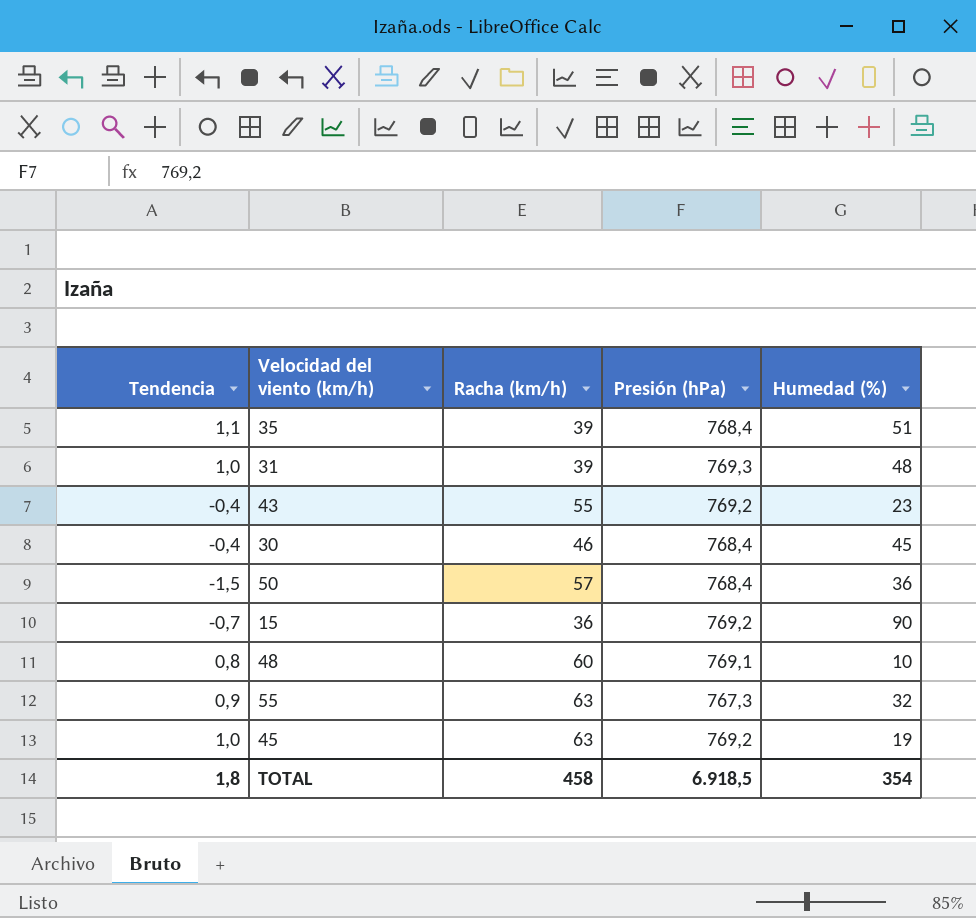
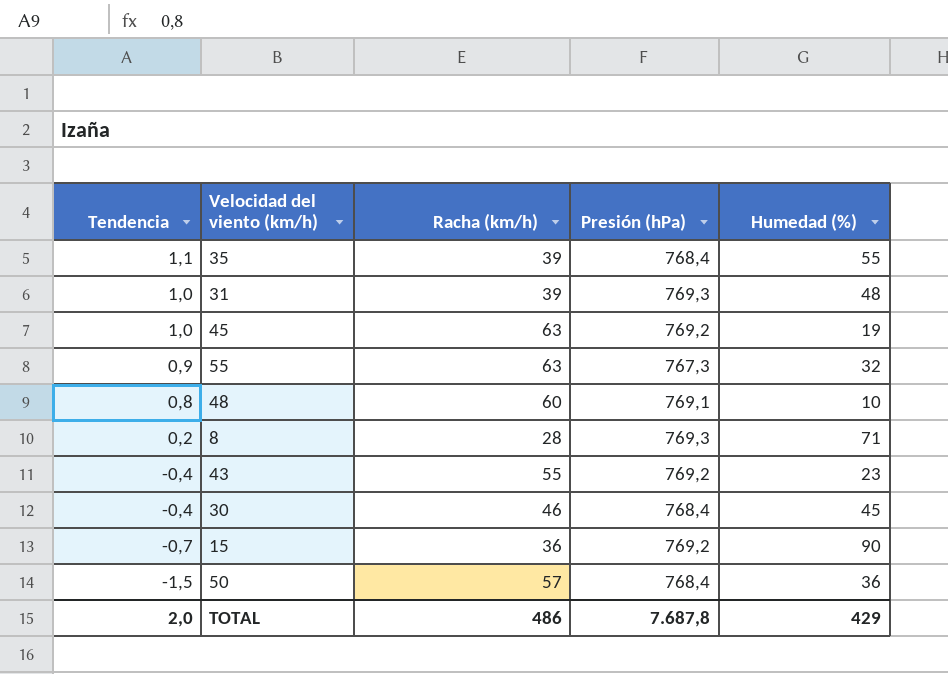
row order: none -> Tendencia descending
35 | Humedad (%): 51 -> 55
row 8: none -> 0,2 | 28 | 769,3 | 71
TOTAL | Tendencia: 1,8 -> 2,0
TOTAL | Racha (km/h): 458 -> 486
TOTAL | Presión (hPa): 6.918,5 -> 7.687,8
TOTAL | Humedad (%): 354 -> 429

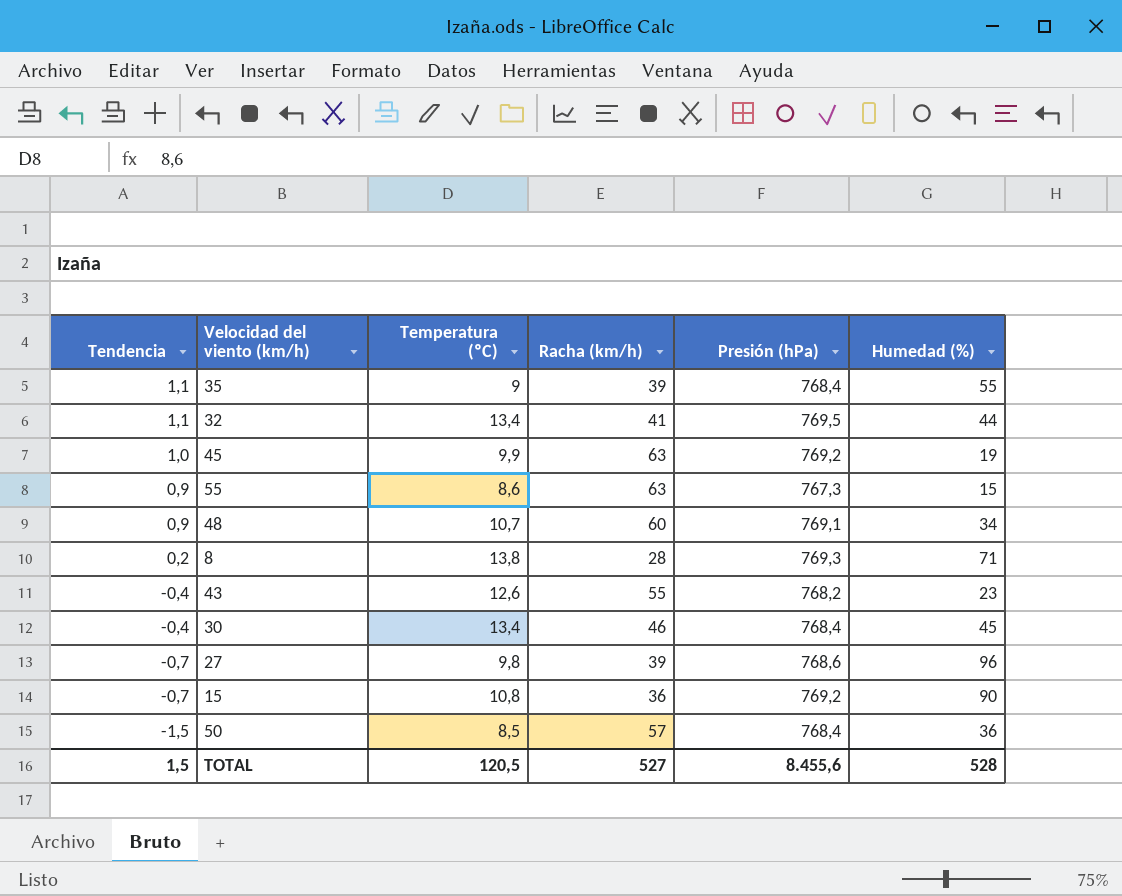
column Temperatura (ºC) | position: none -> 3
row 31: 1,0 | 39 | 769,3 | 48 -> none
row 32: none -> 1,1 | 13,4 | 41 | 769,5 | 44
55 | Humedad (%): 32 -> 15
48 | Tendencia: 0,8 -> 0,9
48 | Humedad (%): 10 -> 34
43 | Presión (hPa): 769,2 -> 768,2
row 27: none -> -0,7 | 9,8 | 39 | 768,6 | 96
TOTAL | Tendencia: 2,0 -> 1,5
TOTAL | Racha (km/h): 486 -> 527
TOTAL | Presión (hPa): 7.687,8 -> 8.455,6
TOTAL | Humedad (%): 429 -> 528

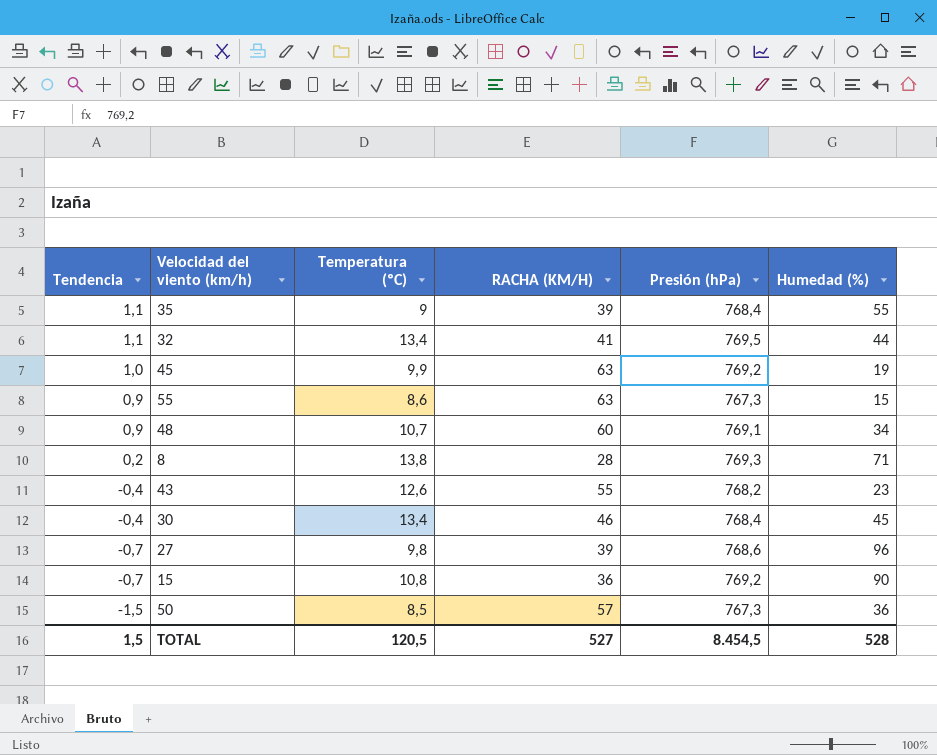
column name: Racha (km/h) -> RACHA (KM/H)
50 | Presión (hPa): 768,4 -> 767,3
TOTAL | Presión (hPa): 8.455,6 -> 8.454,5

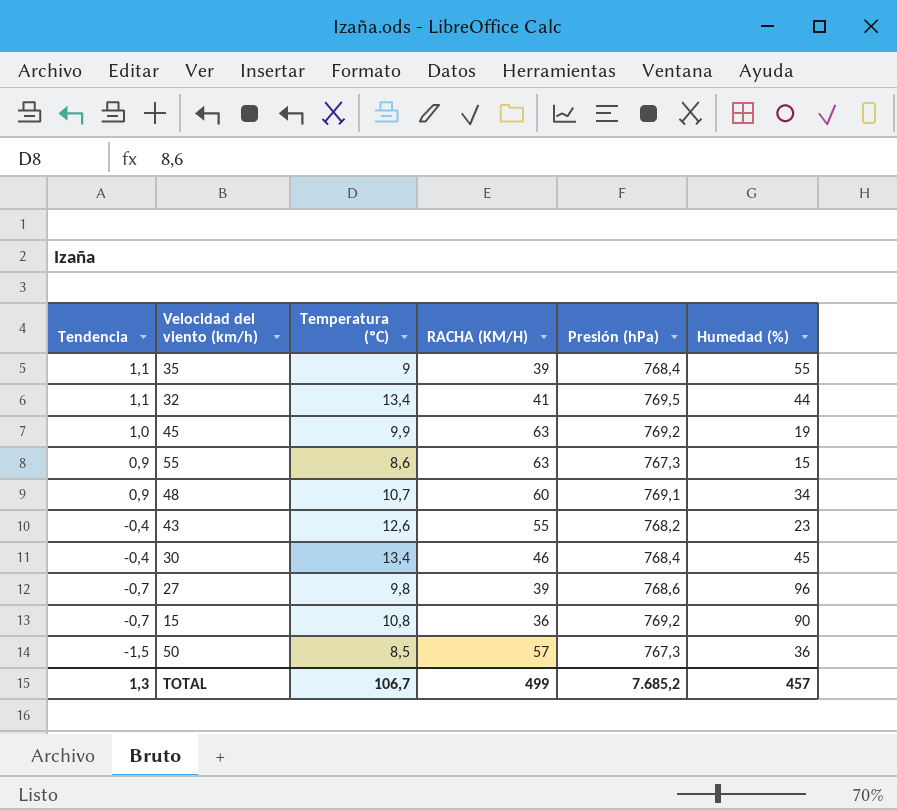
row 8: 0,2 | 13,8 | 28 | 769,3 | 71 -> none
TOTAL | Tendencia: 1,5 -> 1,3
TOTAL | Temperatura (ºC): 120,5 -> 106,7
TOTAL | RACHA (KM/H): 527 -> 499
TOTAL | Presión (hPa): 8.454,5 -> 7.685,2
TOTAL | Humedad (%): 528 -> 457

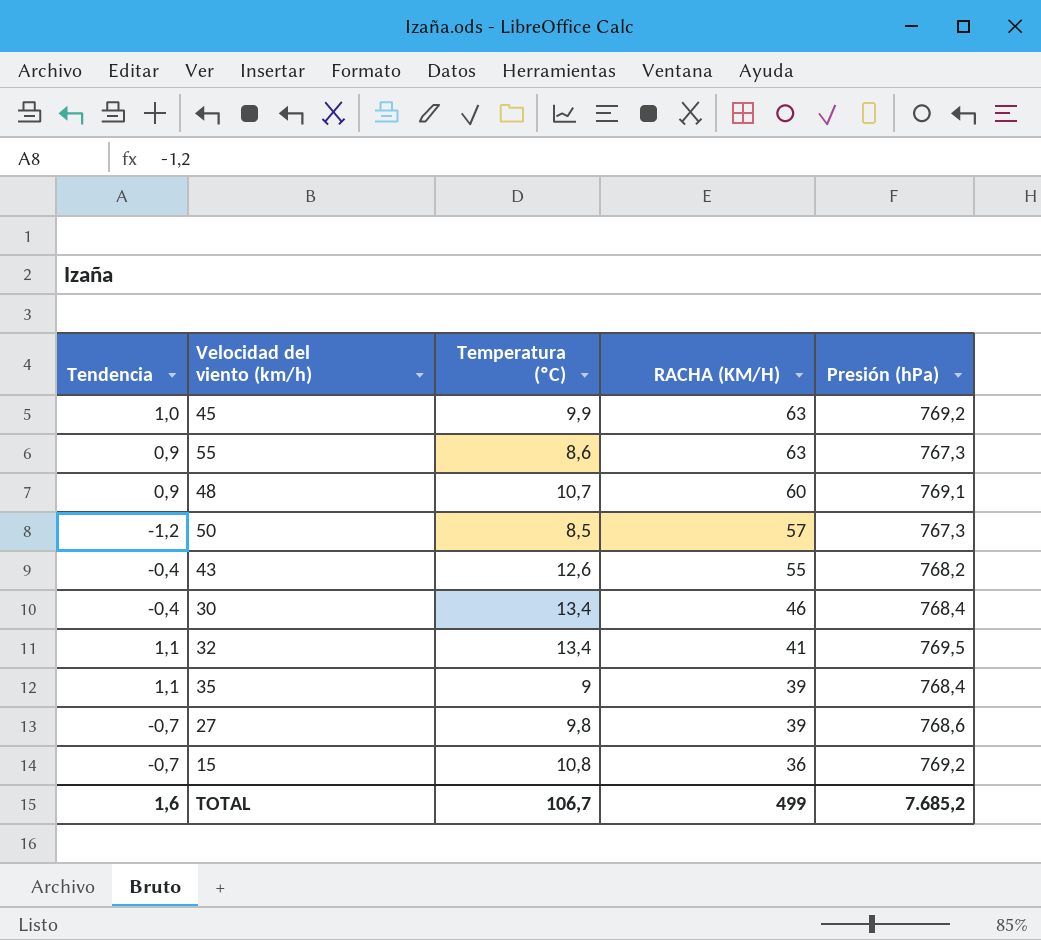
row order: Tendencia descending -> RACHA (KM/H) descending
column Humedad (%) | position: 6 -> none
50 | Tendencia: -1,5 -> -1,2
TOTAL | Tendencia: 1,3 -> 1,6

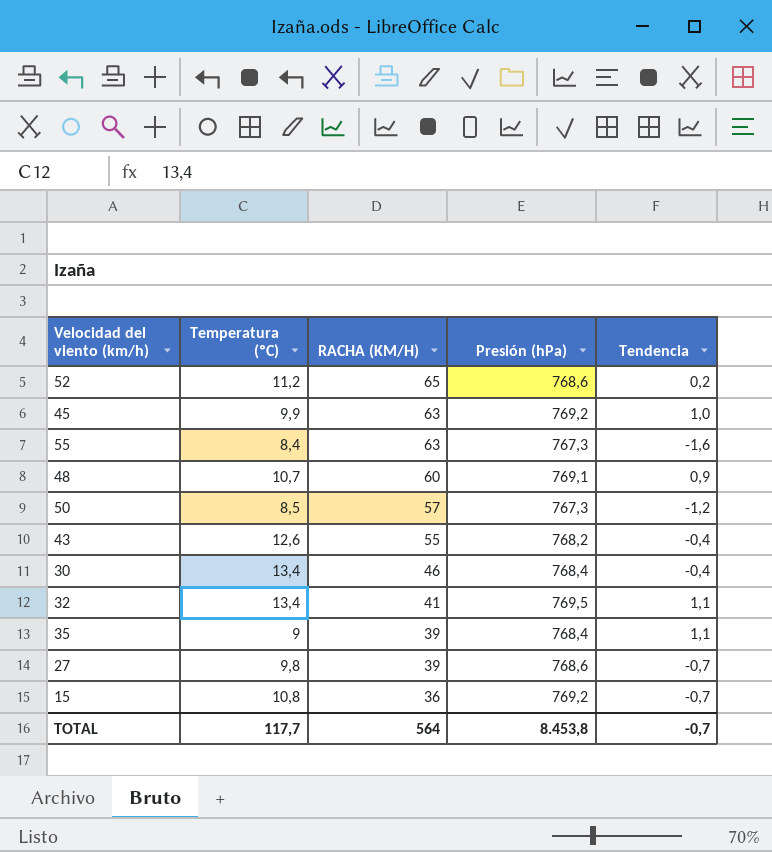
column Tendencia | position: 1 -> 5
row 52: none -> 11,2 | 65 | 768,6 | 0,2
55 | Temperatura (ºC): 8,6 -> 8,4
55 | Tendencia: 0,9 -> -1,6
TOTAL | Temperatura (ºC): 106,7 -> 117,7
TOTAL | RACHA (KM/H): 499 -> 564
TOTAL | Presión (hPa): 7.685,2 -> 8.453,8
TOTAL | Tendencia: 1,6 -> -0,7

